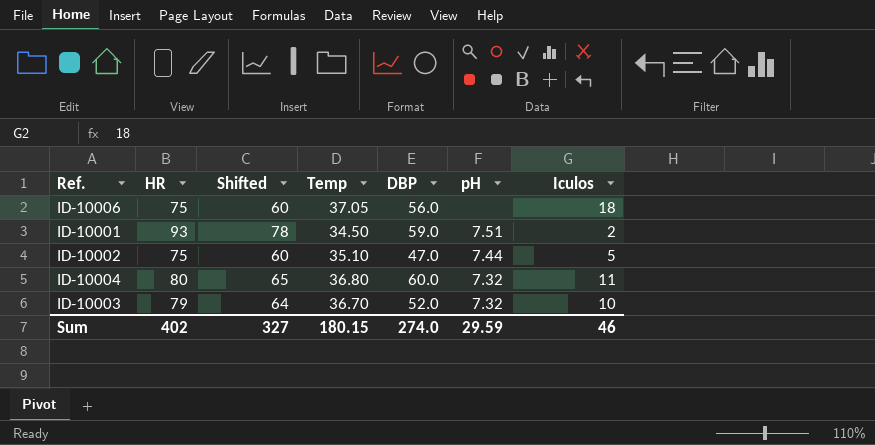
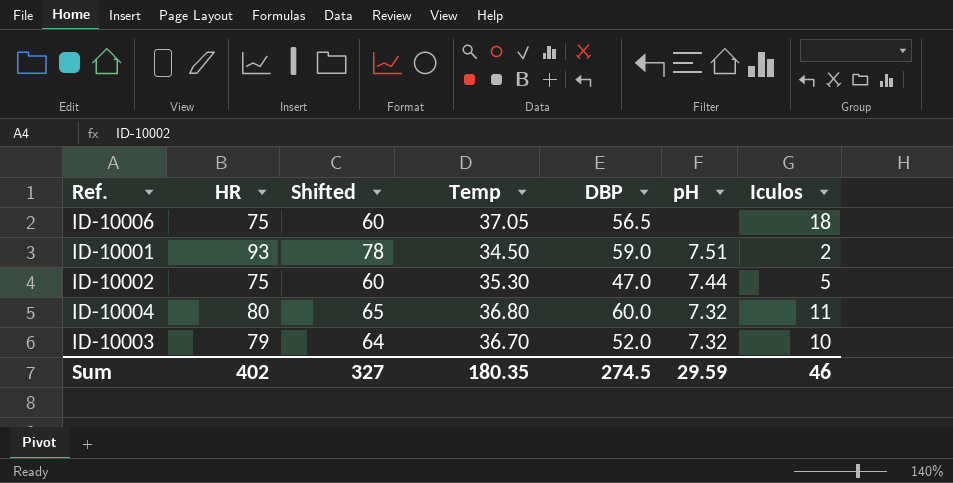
ID-10006 | DBP: 56.0 -> 56.5
ID-10002 | Temp: 35.10 -> 35.30
Sum | Temp: 180.15 -> 180.35
Sum | DBP: 274.0 -> 274.5

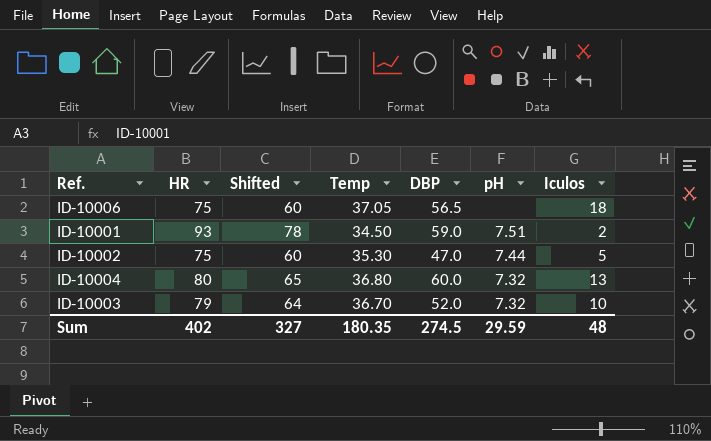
ID-10004 | Iculos: 11 -> 13
Sum | Iculos: 46 -> 48

